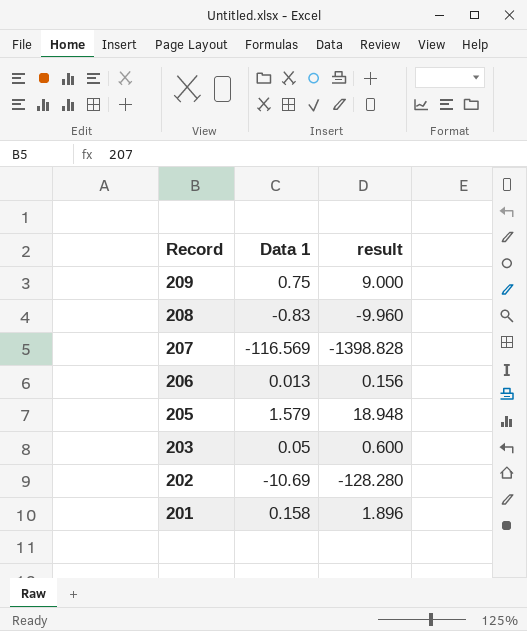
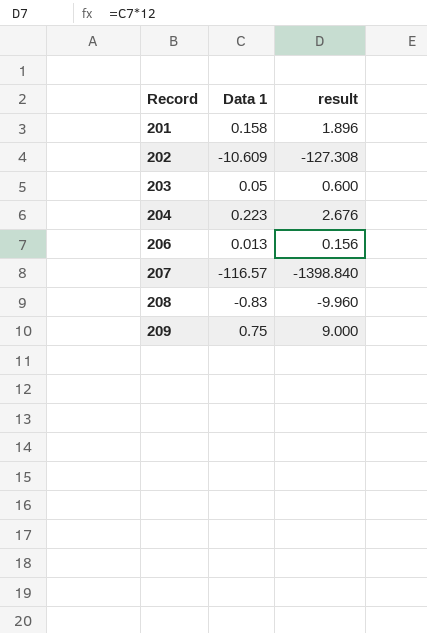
row order: Record descending -> Record ascending
row 205: 1.579 | 18.948 -> none
202 | Data 1: -10.69 -> -10.609
202 | result: -128.280 -> -127.308
row 204: none -> 0.223 | 2.676
207 | Data 1: -116.569 -> -116.57
207 | result: -1398.828 -> -1398.840

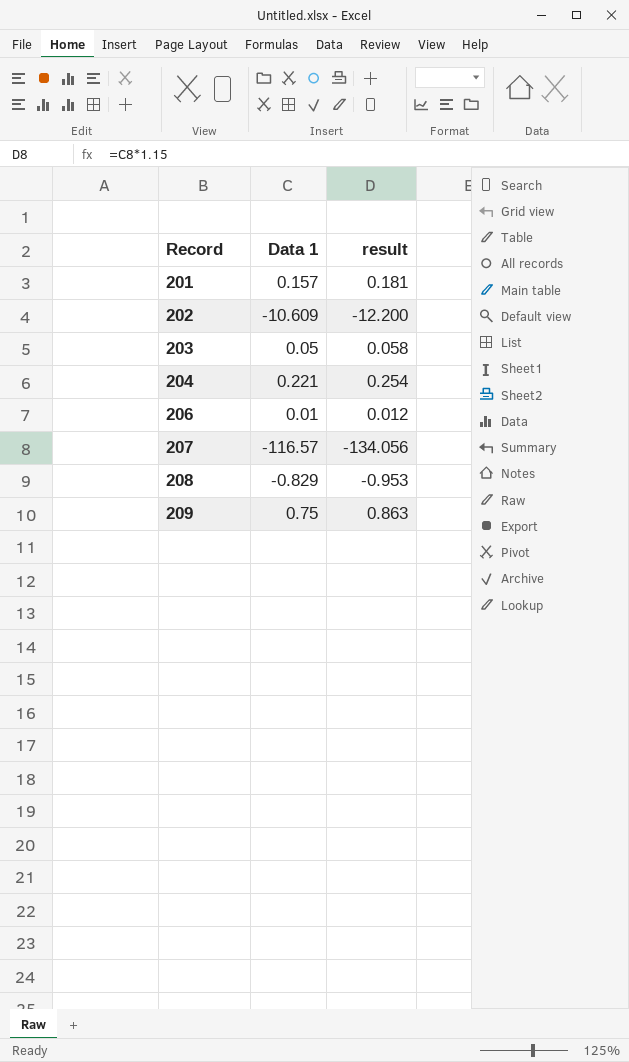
column result | formula: [Data 1] * 12 -> [Data 1] * 1.15
201 | Data 1: 0.158 -> 0.157
204 | Data 1: 0.223 -> 0.221
206 | Data 1: 0.013 -> 0.01
208 | Data 1: -0.83 -> -0.829

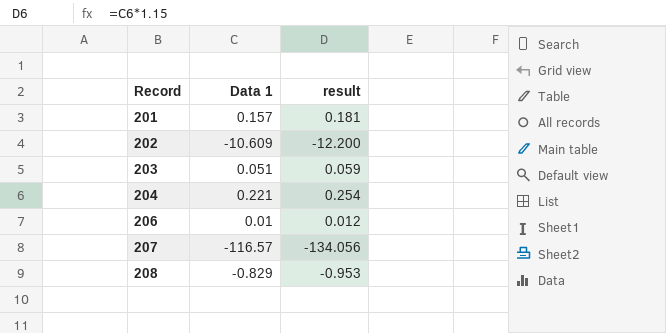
row 209: 0.75 | 0.863 -> none
203 | Data 1: 0.05 -> 0.051
203 | result: 0.058 -> 0.059

